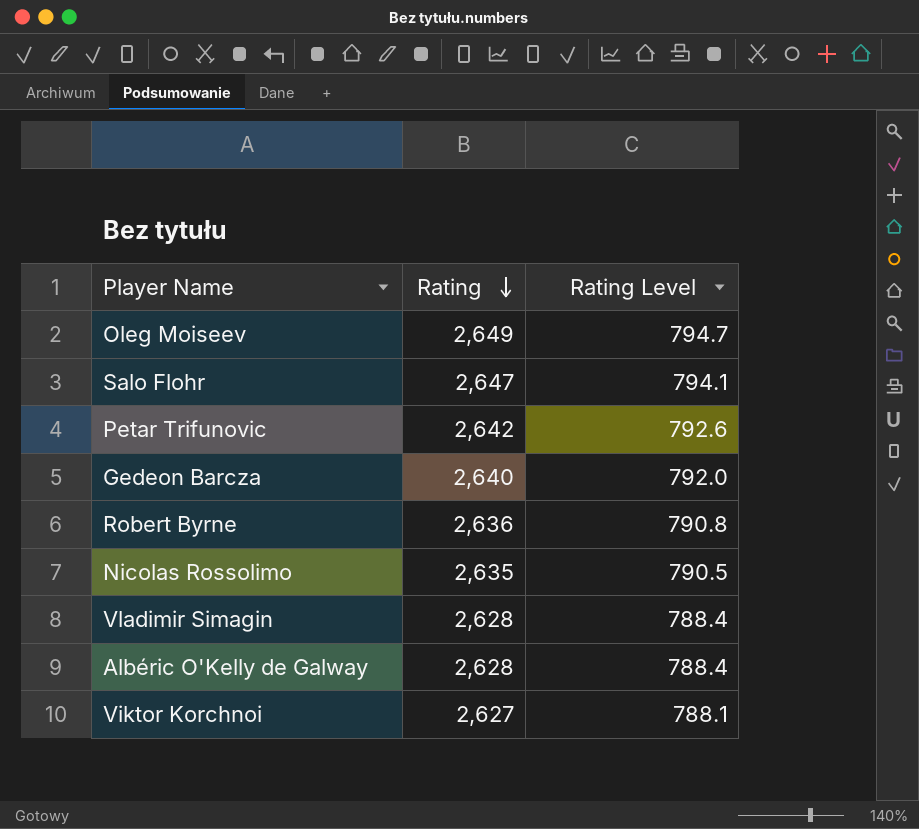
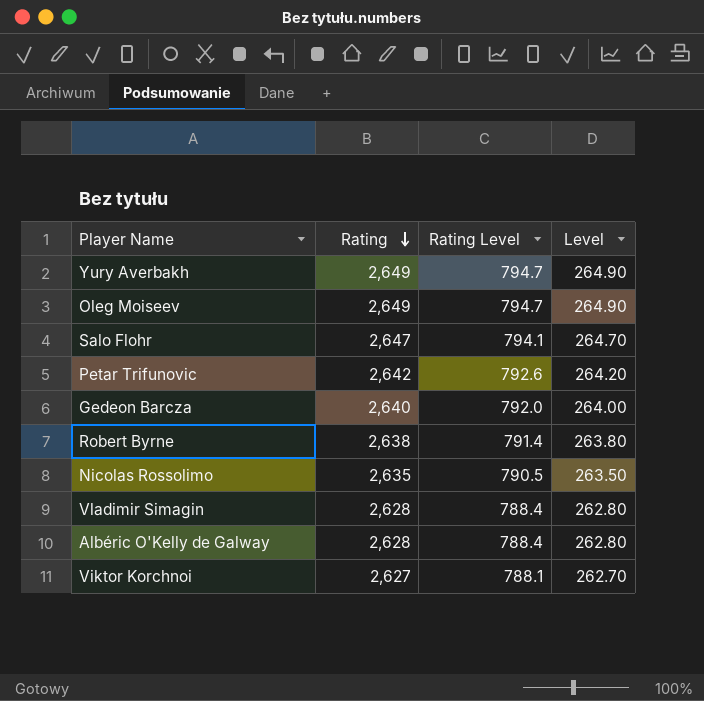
column Level | formula: none -> [Rating] * 0.1
row Yury Averbakh: none -> 2,649 | 794.7 | 264.90
Robert Byrne | Rating: 2,636 -> 2,638
Robert Byrne | Rating Level: 790.8 -> 791.4

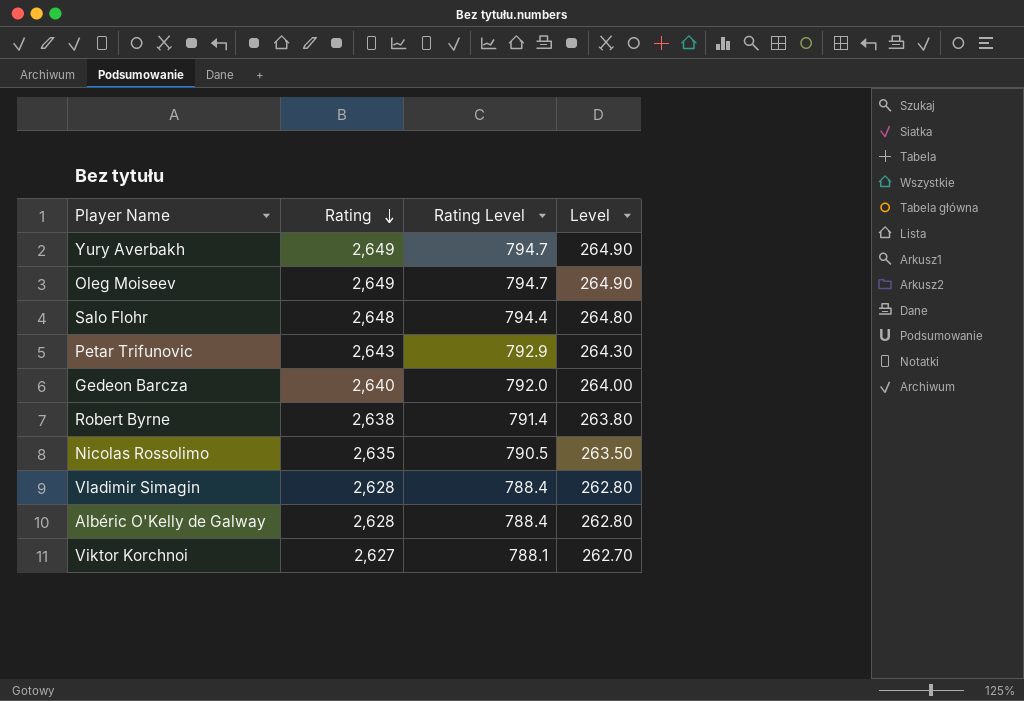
Salo Flohr | Rating: 2,647 -> 2,648
Salo Flohr | Rating Level: 794.1 -> 794.4
Salo Flohr | Level: 264.70 -> 264.80
Petar Trifunovic | Rating: 2,642 -> 2,643
Petar Trifunovic | Rating Level: 792.6 -> 792.9
Petar Trifunovic | Level: 264.20 -> 264.30

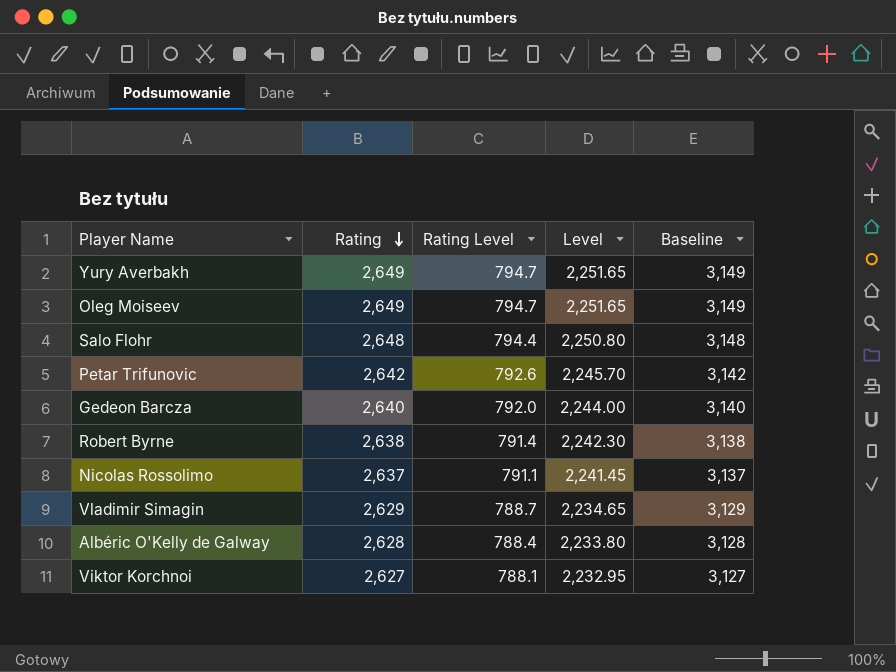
column Level | formula: [Rating] * 0.1 -> [Rating] * 0.85
column Baseline | formula: none -> [Rating] + 500
Petar Trifunovic | Rating: 2,643 -> 2,642
Petar Trifunovic | Rating Level: 792.9 -> 792.6
Nicolas Rossolimo | Rating: 2,635 -> 2,637
Nicolas Rossolimo | Rating Level: 790.5 -> 791.1
Vladimir Simagin | Rating: 2,628 -> 2,629
Vladimir Simagin | Rating Level: 788.4 -> 788.7

